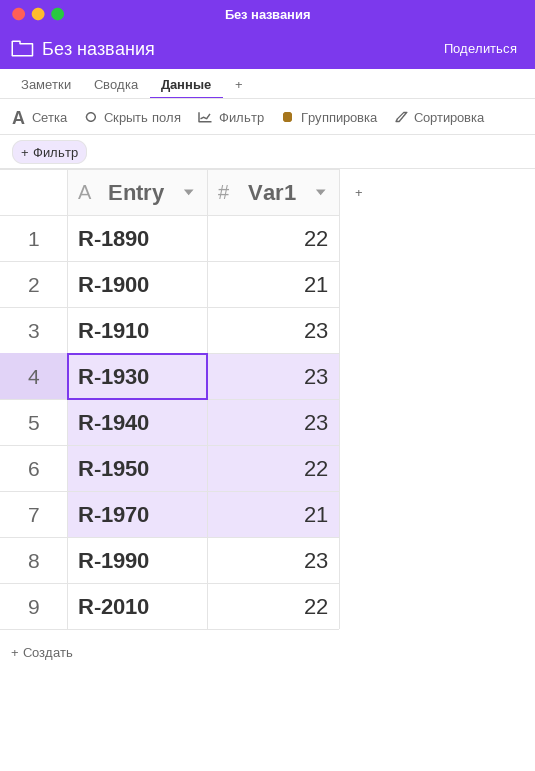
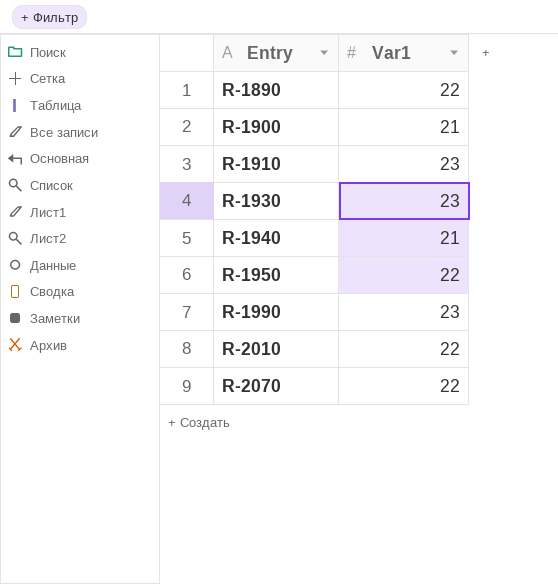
row R-1970: 21 -> none
R-1940 | Var1: 23 -> 21
row R-2070: none -> 22

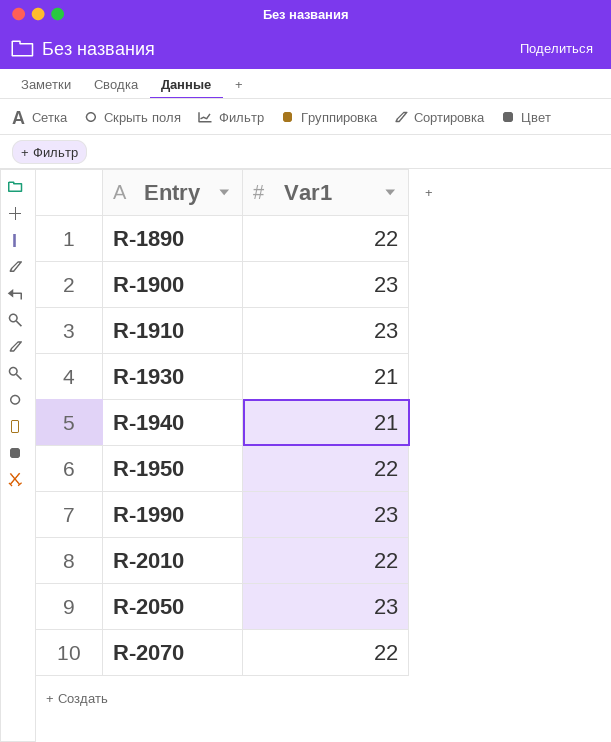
R-1900 | Var1: 21 -> 23
R-1930 | Var1: 23 -> 21
row R-2050: none -> 23

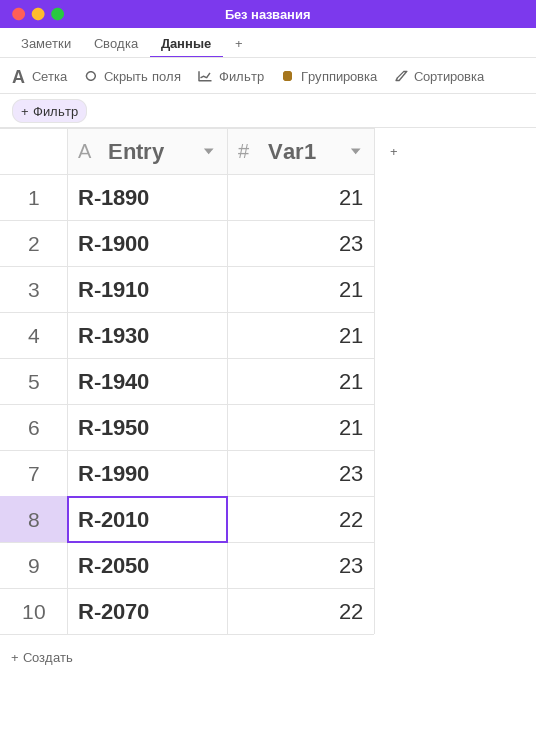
R-1890 | Var1: 22 -> 21
R-1910 | Var1: 23 -> 21
R-1950 | Var1: 22 -> 21

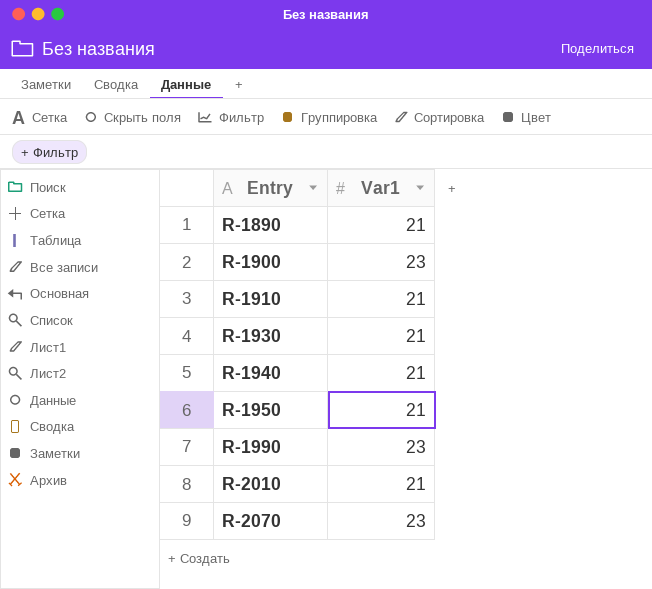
row R-2050: 23 -> none
R-2010 | Var1: 22 -> 21
R-2070 | Var1: 22 -> 23

